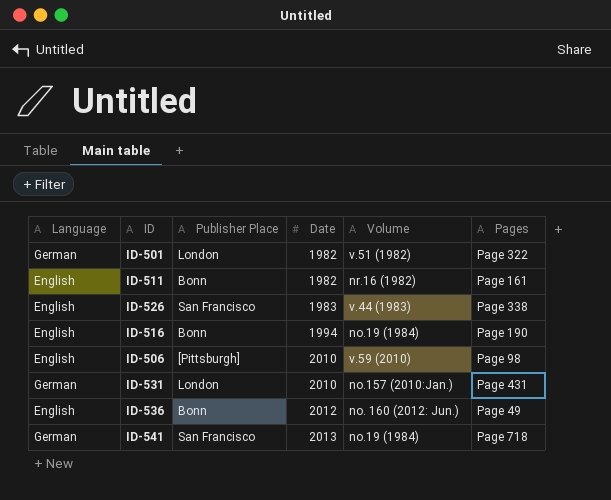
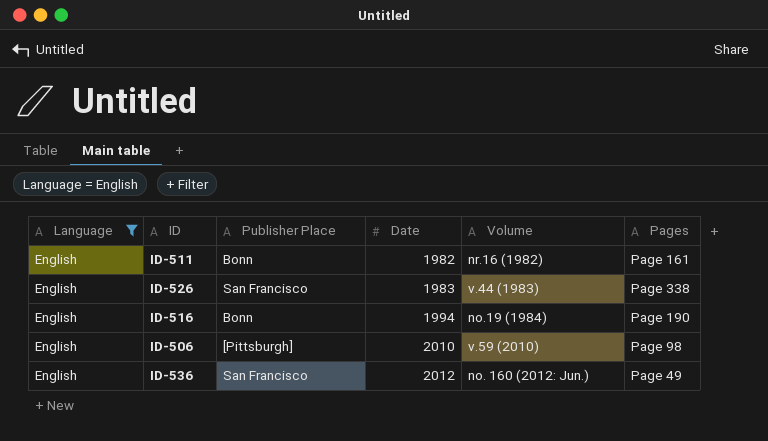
filter: none -> Language = English
ID-536 | Publisher Place: Bonn -> San Francisco

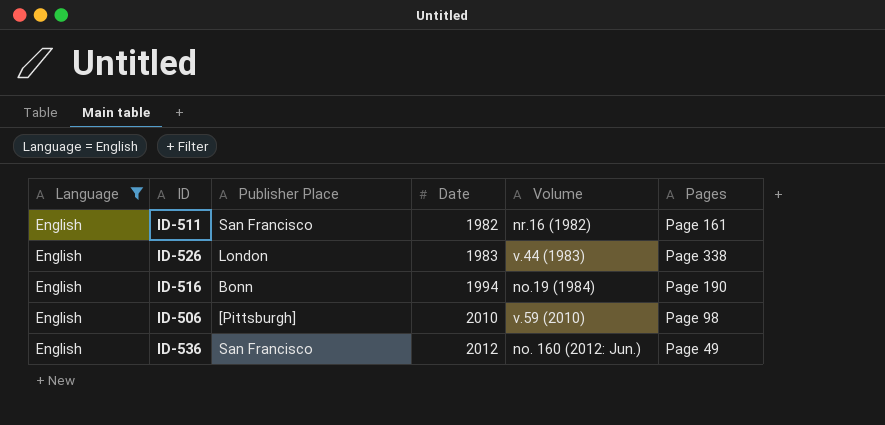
ID-511 | Publisher Place: Bonn -> San Francisco
ID-526 | Publisher Place: San Francisco -> London

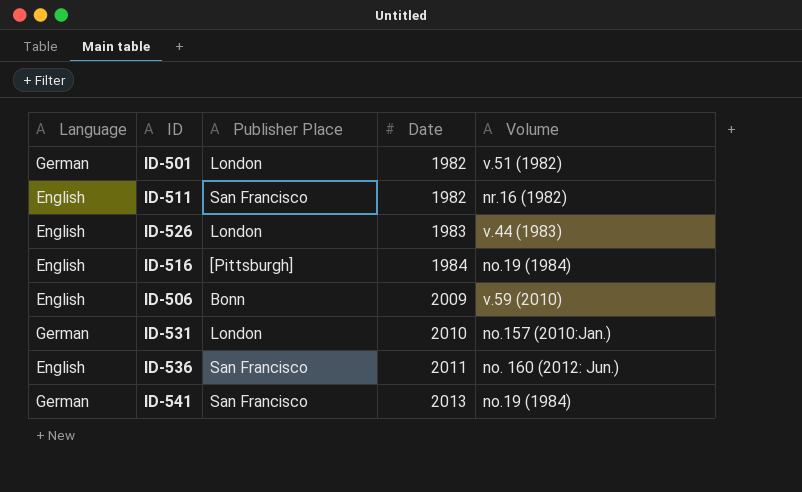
filter: Language = English -> none
column Pages | position: 6 -> none
ID-516 | Publisher Place: Bonn -> [Pittsburgh]
ID-516 | Date: 1994 -> 1984
ID-506 | Publisher Place: [Pittsburgh] -> Bonn
ID-506 | Date: 2010 -> 2009
ID-536 | Date: 2012 -> 2011

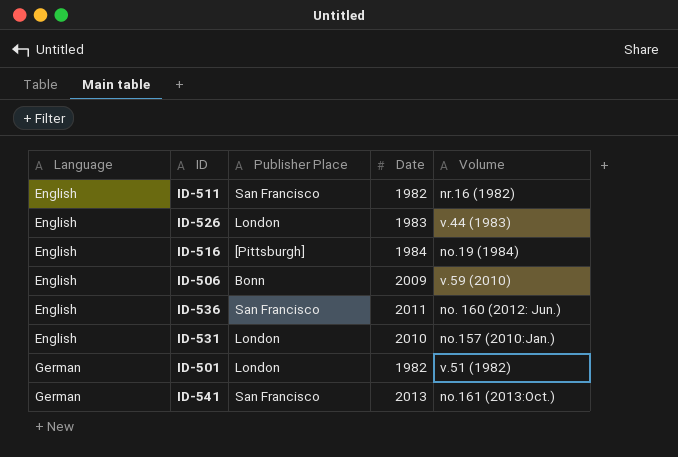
row order: Date ascending -> Language ascending
ID-531 | Language: German -> English
ID-541 | Volume: no.19 (1984) -> no.161 (2013:Oct.)

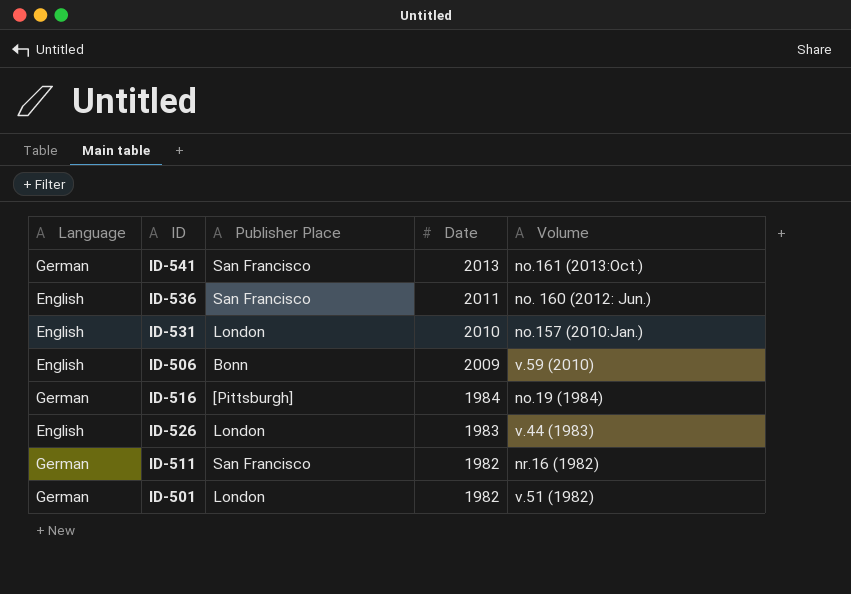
row order: Language ascending -> Date descending
ID-516 | Language: English -> German
ID-511 | Language: English -> German

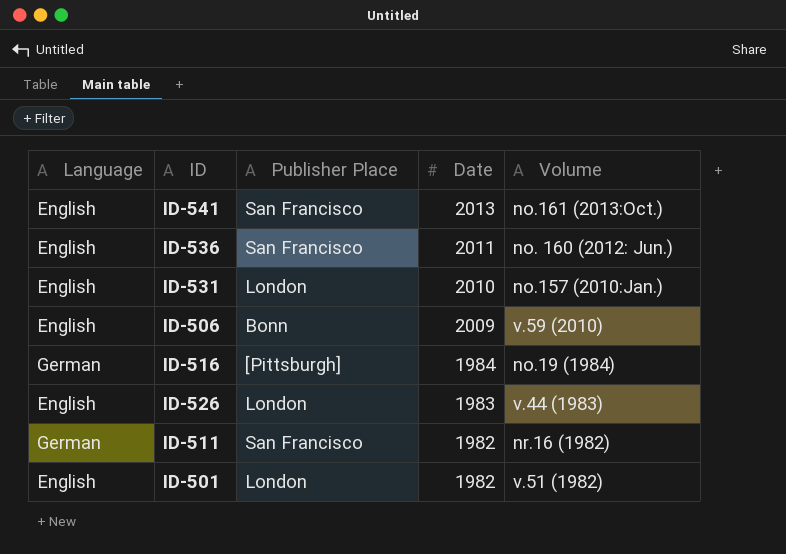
ID-541 | Language: German -> English
ID-501 | Language: German -> English

